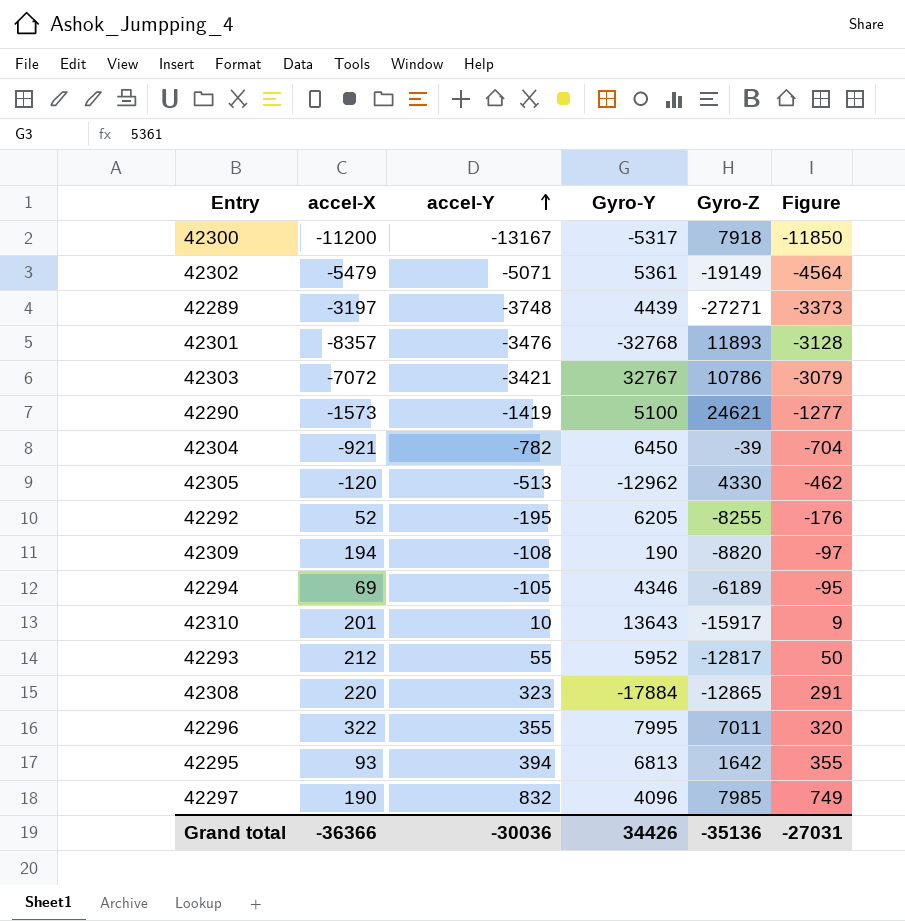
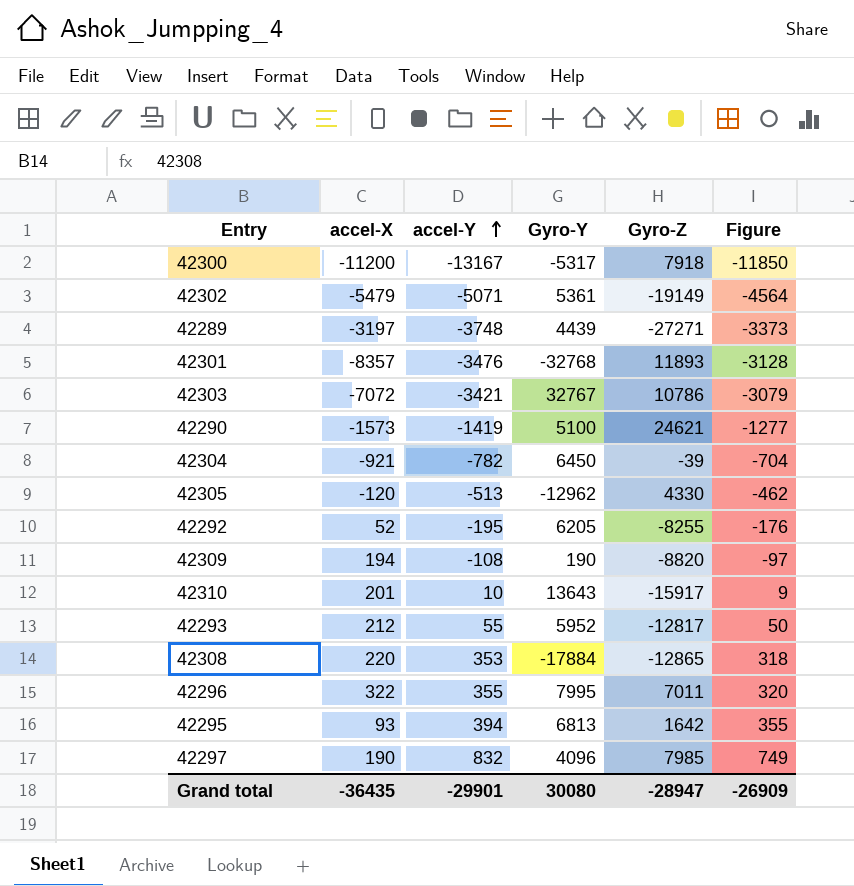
row 42294: 69 | -105 | 4346 | -6189 | -95 -> none
42308 | accel-Y: 323 -> 353
42308 | Figure: 291 -> 318
Grand total | accel-X: -36366 -> -36435
Grand total | accel-Y: -30036 -> -29901
Grand total | Gyro-Y: 34426 -> 30080
Grand total | Gyro-Z: -35136 -> -28947
Grand total | Figure: -27031 -> -26909

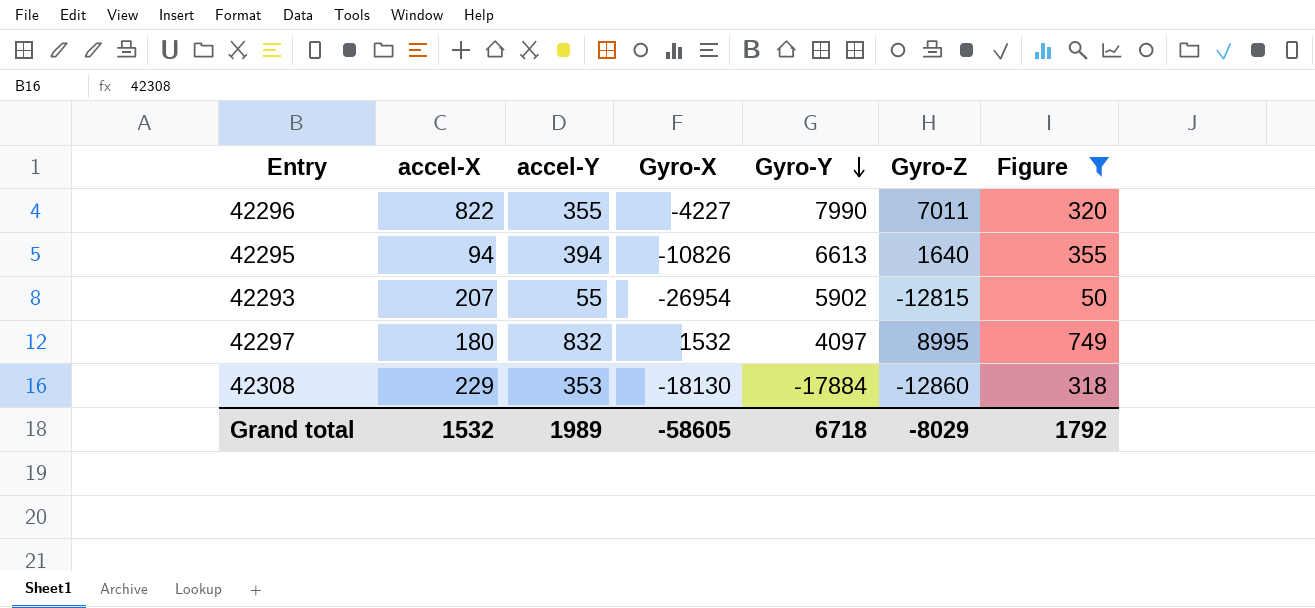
filter: none -> Figure >= 50
row order: accel-Y ascending -> Gyro-Y descending
column Gyro-X | position: none -> 4
42296 | accel-X: 322 -> 822
42296 | Gyro-Y: 7995 -> 7990
42295 | accel-X: 93 -> 94
42295 | Gyro-Y: 6813 -> 6613
42295 | Gyro-Z: 1642 -> 1640
42293 | accel-X: 212 -> 207
42293 | Gyro-Y: 5952 -> 5902
42293 | Gyro-Z: -12817 -> -12815
42297 | accel-X: 190 -> 180
42297 | Gyro-Y: 4096 -> 4097
42297 | Gyro-Z: 7985 -> 8995
42308 | accel-X: 220 -> 229
42308 | Gyro-Z: -12865 -> -12860
Grand total | accel-X: -36435 -> 1532
Grand total | accel-Y: -29901 -> 1989
Grand total | Gyro-Y: 30080 -> 6718
Grand total | Gyro-Z: -28947 -> -8029
Grand total | Figure: -26909 -> 1792

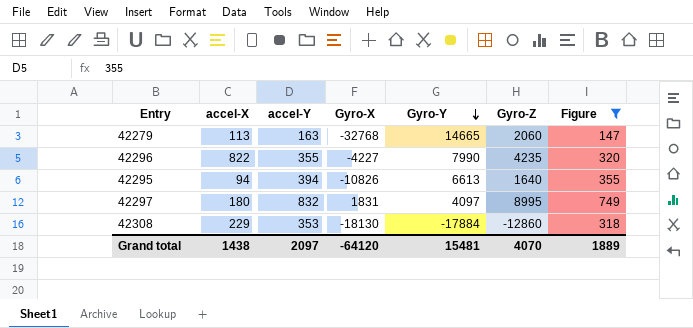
row 42293: 207 | 55 | -26954 | 5902 | -12815 | 50 -> none
row 42279: none -> 113 | 163 | -32768 | 14665 | 2060 | 147
42296 | Gyro-Z: 7011 -> 4235
42297 | Gyro-X: 1532 -> 1831
Grand total | accel-X: 1532 -> 1438
Grand total | accel-Y: 1989 -> 2097
Grand total | Gyro-X: -58605 -> -64120
Grand total | Gyro-Y: 6718 -> 15481
Grand total | Gyro-Z: -8029 -> 4070
Grand total | Figure: 1792 -> 1889

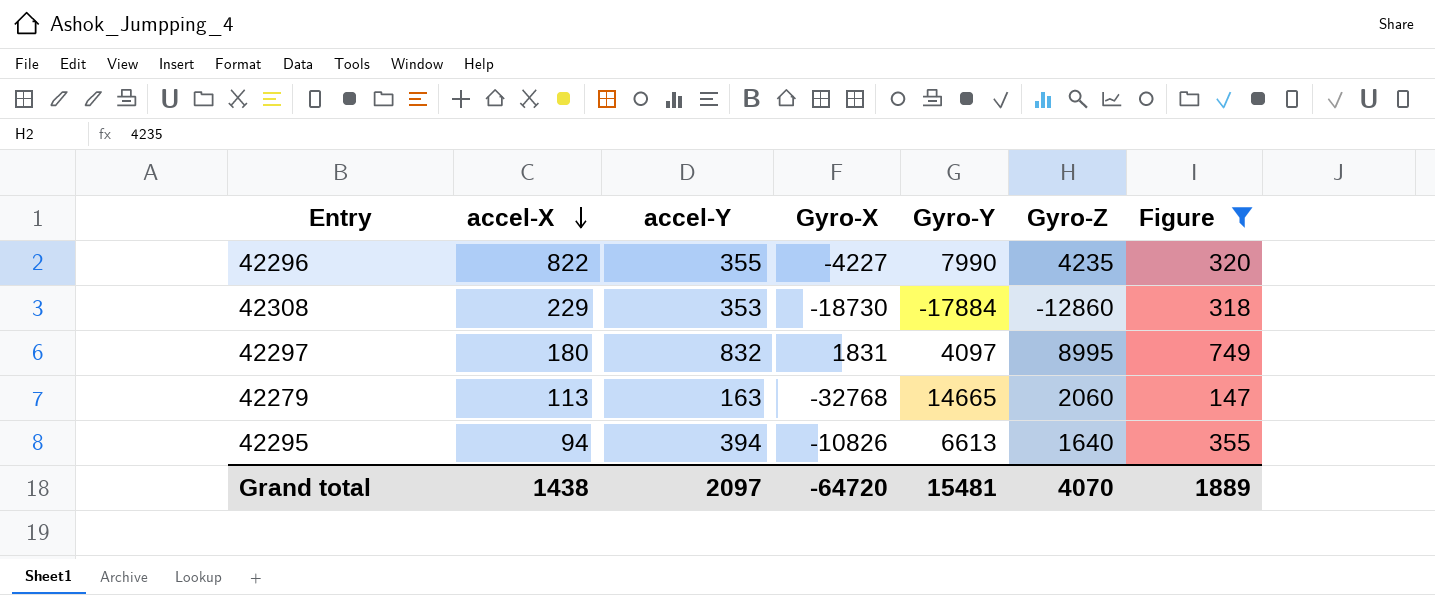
row order: Gyro-Y descending -> accel-X descending
42308 | Gyro-X: -18130 -> -18730
Grand total | Gyro-X: -64120 -> -64720

